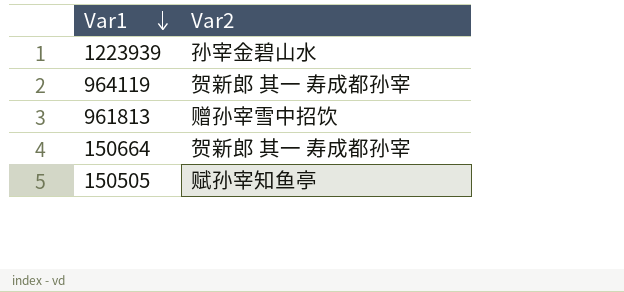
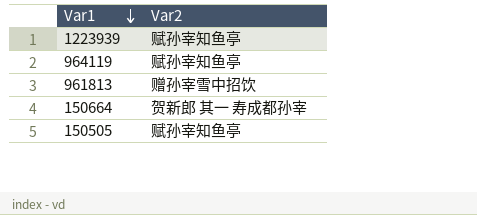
1223939 | Var2: 孙宰金碧山水 -> 赋孙宰知鱼亭
964119 | Var2: 贺新郎 其一 寿成都孙宰 -> 赋孙宰知鱼亭

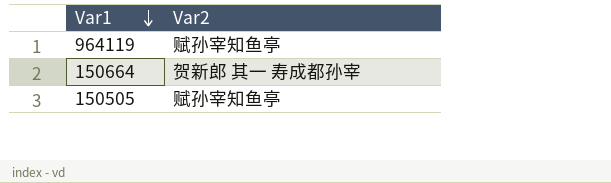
row 1223939: 赋孙宰知鱼亭 -> none
row 961813: 赠孙宰雪中招饮 -> none

